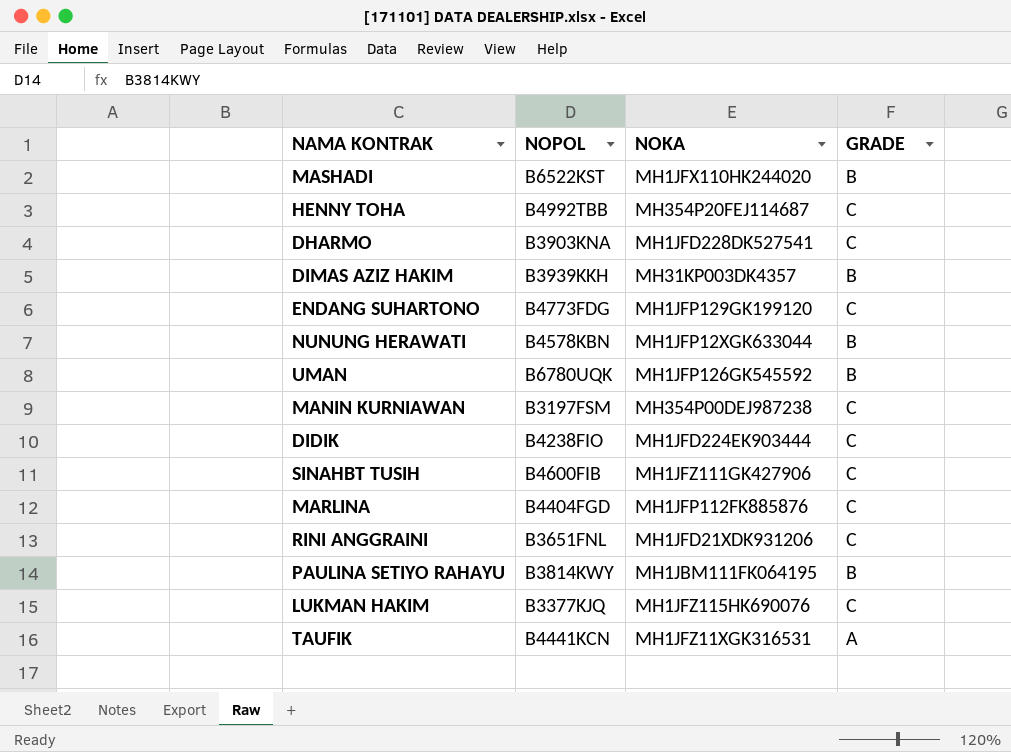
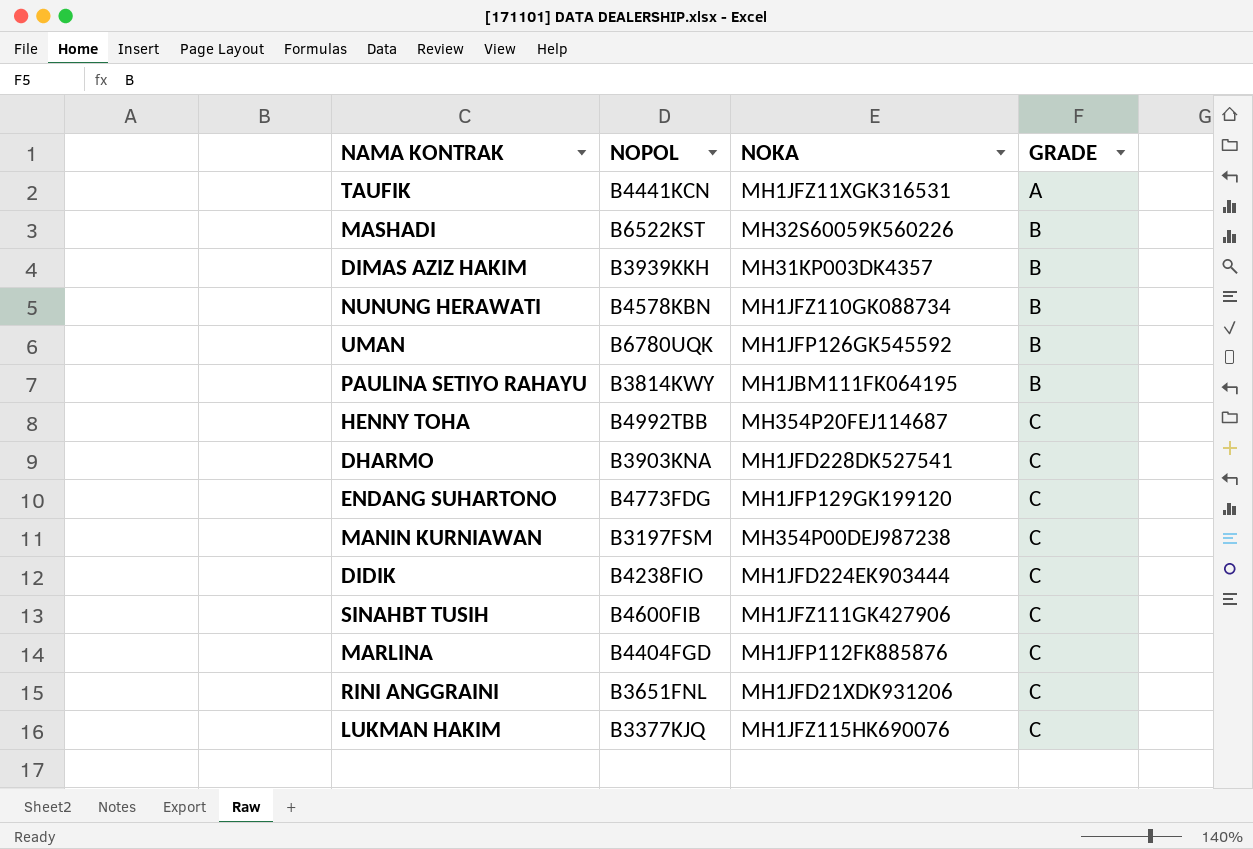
row order: none -> GRADE ascending
MASHADI | NOKA: MH1JFX110HK244020 -> MH32S60059K560226
NUNUNG HERAWATI | NOKA: MH1JFP12XGK633044 -> MH1JFZ110GK088734

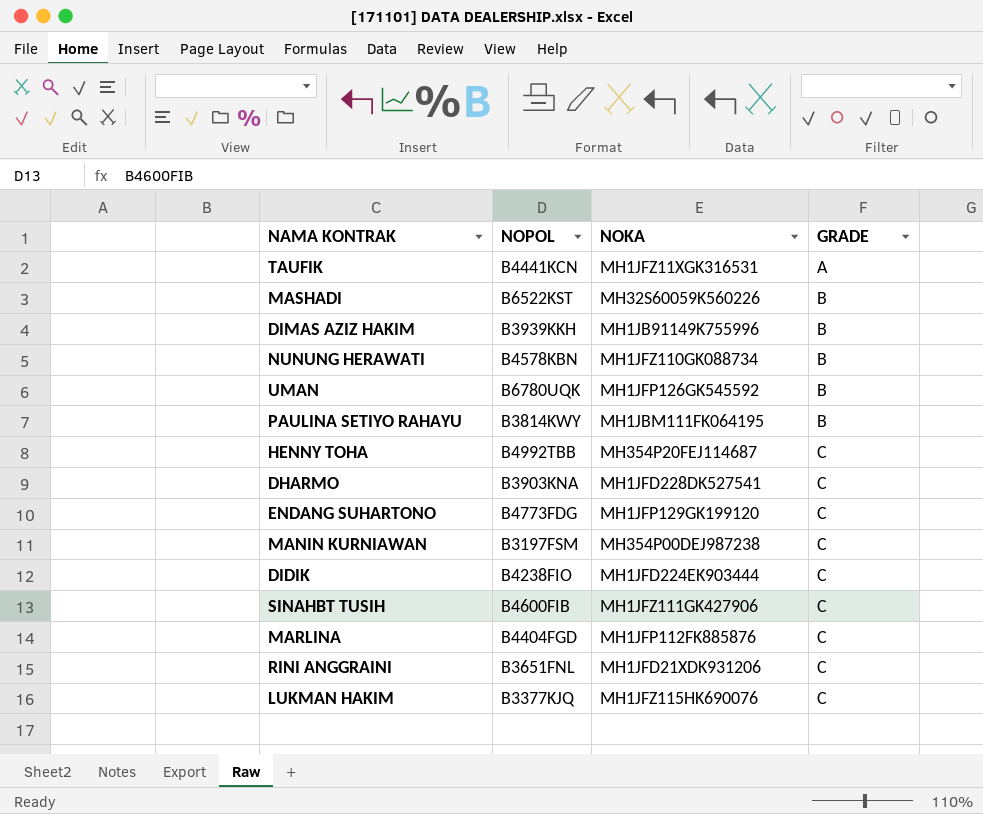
DIMAS AZIZ HAKIM | NOKA: MH31KP003DK4357 -> MH1JB91149K755996

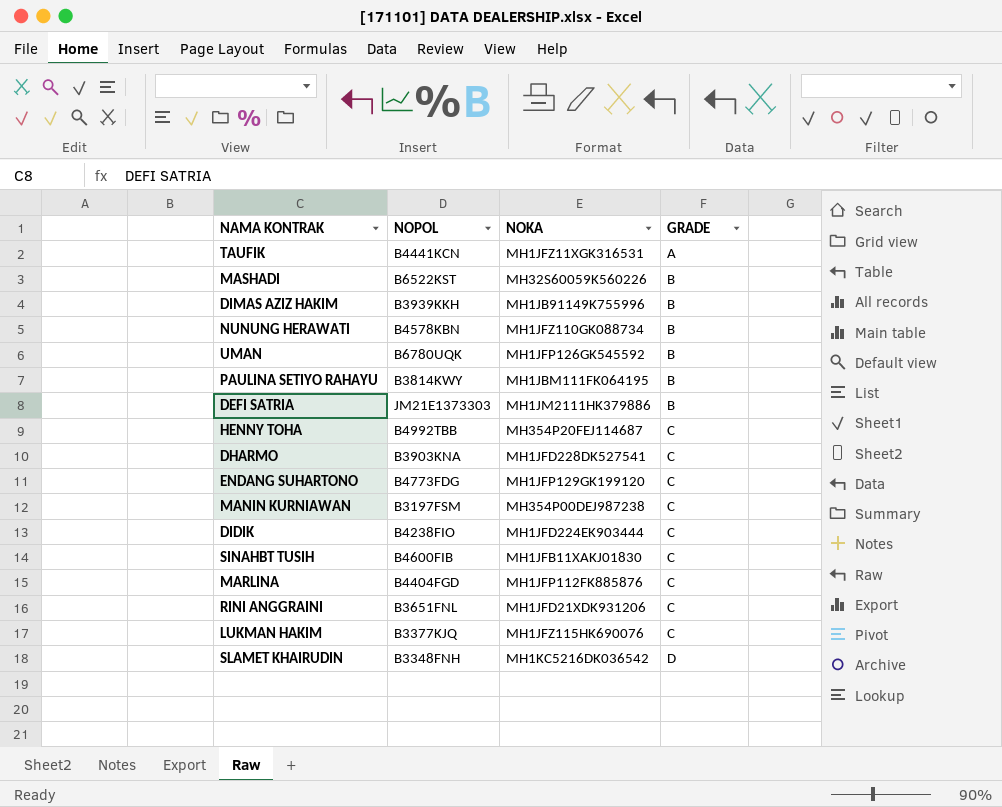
row DEFI SATRIA: none -> JM21E1373303 | MH1JM2111HK379886 | B
SINAHBT TUSIH | NOKA: MH1JFZ111GK427906 -> MH1JFB11XAKJ01830
row SLAMET KHAIRUDIN: none -> B3348FNH | MH1KC5216DK036542 | D

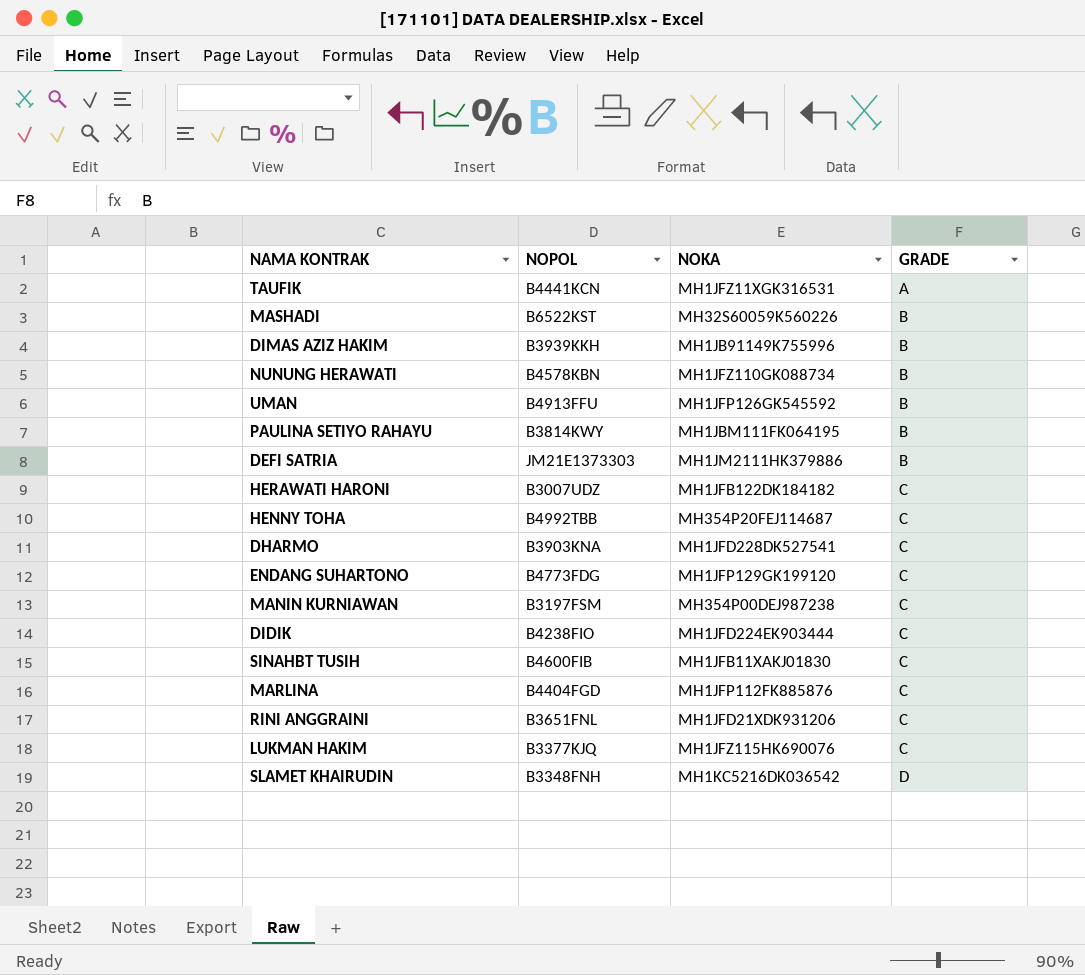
UMAN | NOPOL: B6780UQK -> B4913FFU
row HERAWATI HARONI: none -> B3007UDZ | MH1JFB122DK184182 | C

